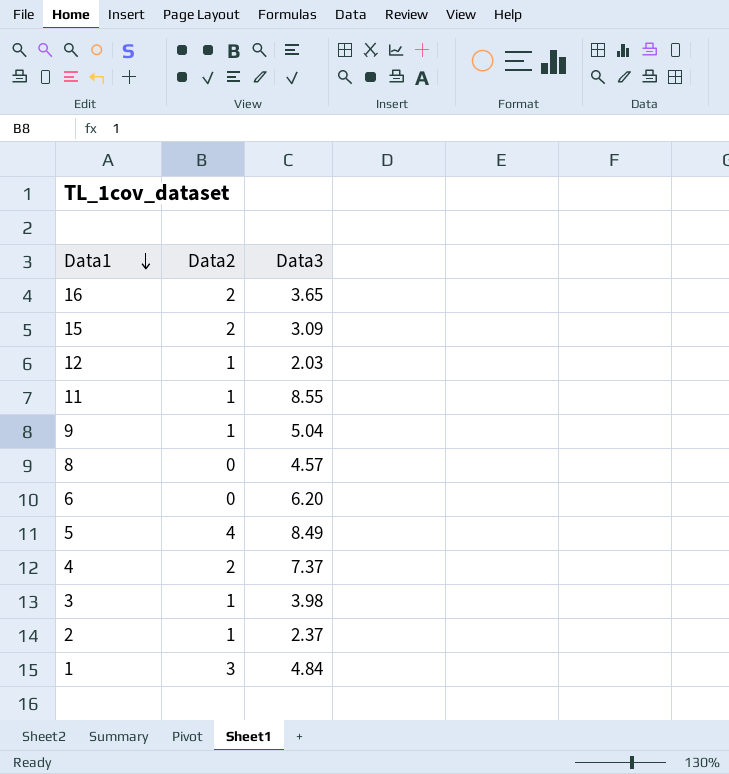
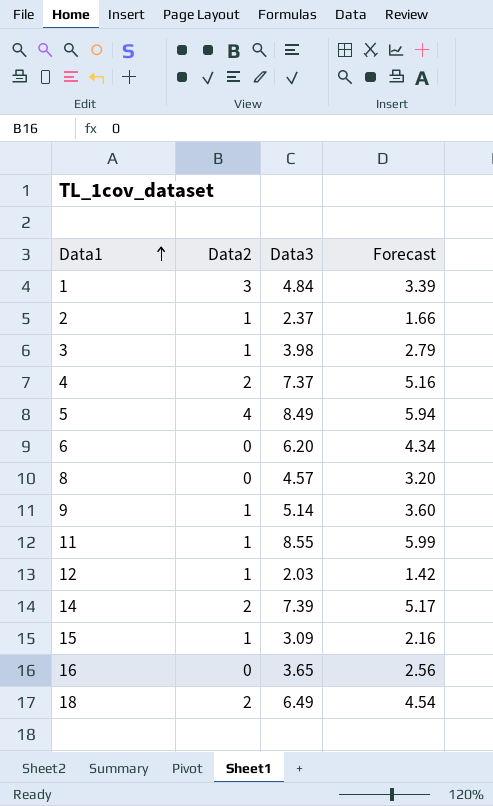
row order: Data1 descending -> Data1 ascending
column Forecast | formula: none -> [Data3] * 0.7
9 | Data3: 5.04 -> 5.14
row 14: none -> 2 | 7.39 | 5.17
15 | Data2: 2 -> 1
16 | Data2: 2 -> 0
row 18: none -> 2 | 6.49 | 4.54

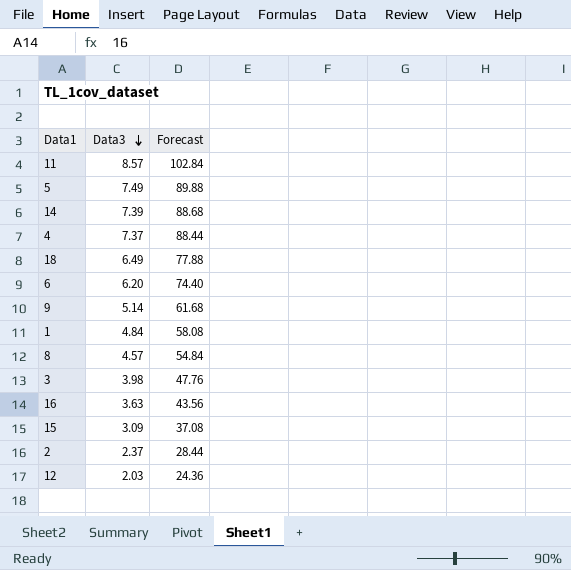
row order: Data1 ascending -> Data3 descending
column Data2 | position: 2 -> none
column Forecast | formula: [Data3] * 0.7 -> [Data3] * 12
11 | Data3: 8.55 -> 8.57
5 | Data3: 8.49 -> 7.49
16 | Data3: 3.65 -> 3.63

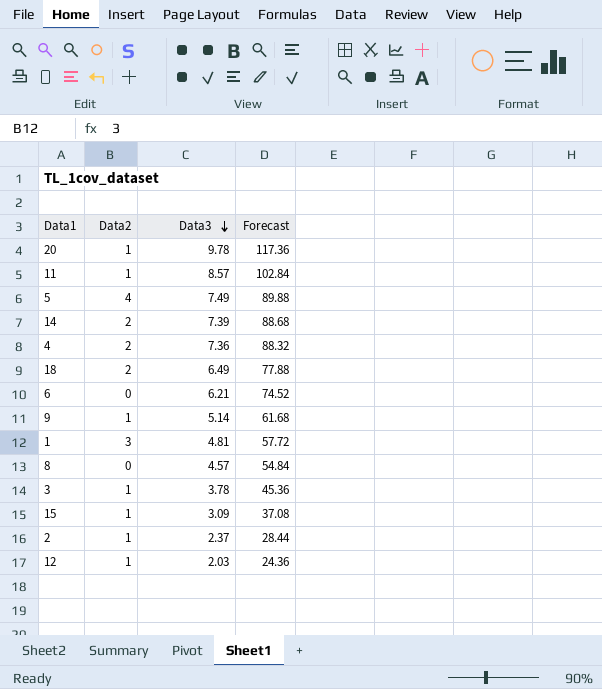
column Data2 | position: none -> 2
row 16: 3.63 | 43.56 -> none
row 20: none -> 1 | 9.78 | 117.36
4 | Data3: 7.37 -> 7.36
4 | Forecast: 88.44 -> 88.32
6 | Data3: 6.20 -> 6.21
6 | Forecast: 74.40 -> 74.52
1 | Data3: 4.84 -> 4.81
1 | Forecast: 58.08 -> 57.72
3 | Data3: 3.98 -> 3.78
3 | Forecast: 47.76 -> 45.36

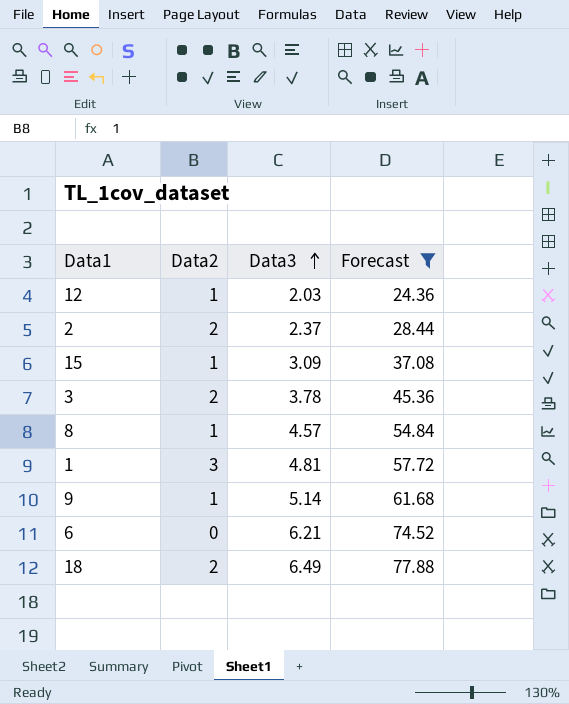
filter: none -> Forecast <= 77.88
row order: Data3 descending -> Data3 ascending
2 | Data2: 1 -> 2
3 | Data2: 1 -> 2
8 | Data2: 0 -> 1

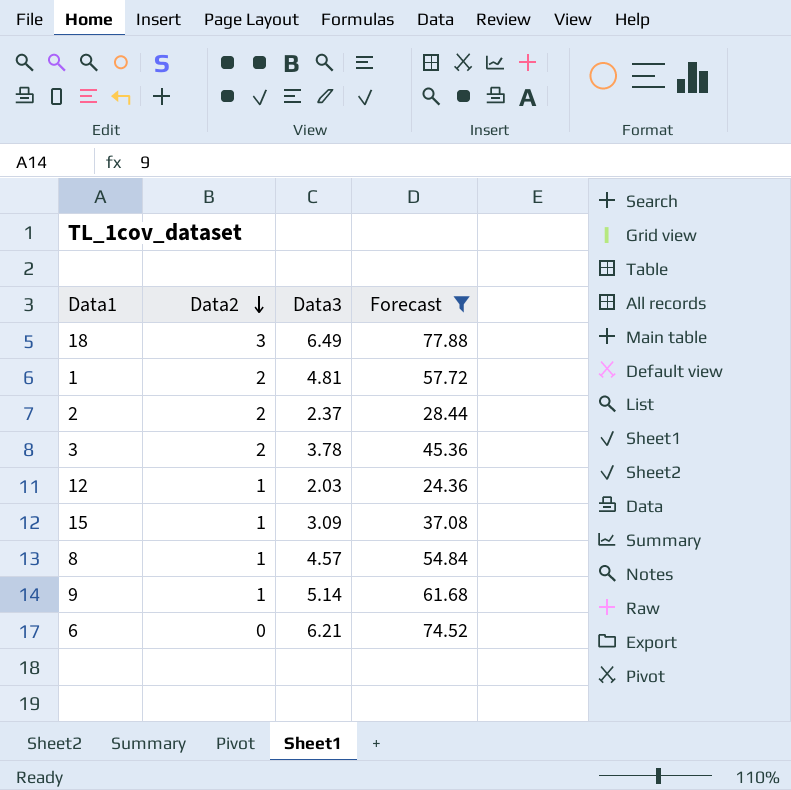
row order: Data3 ascending -> Data2 descending
18 | Data2: 2 -> 3
1 | Data2: 3 -> 2

